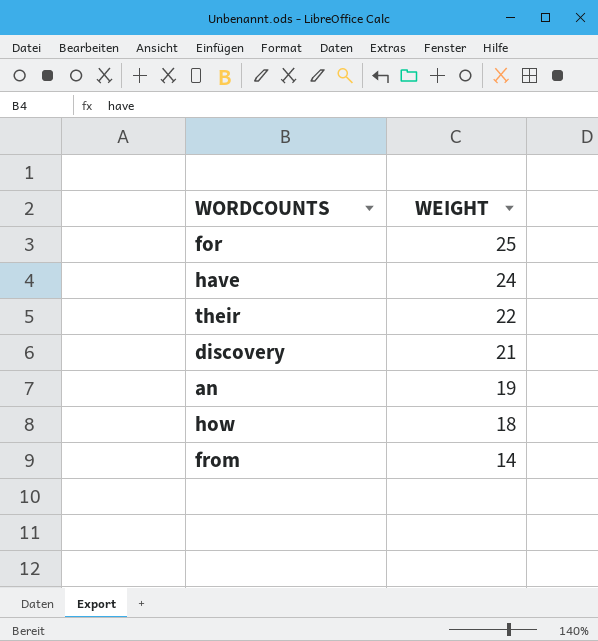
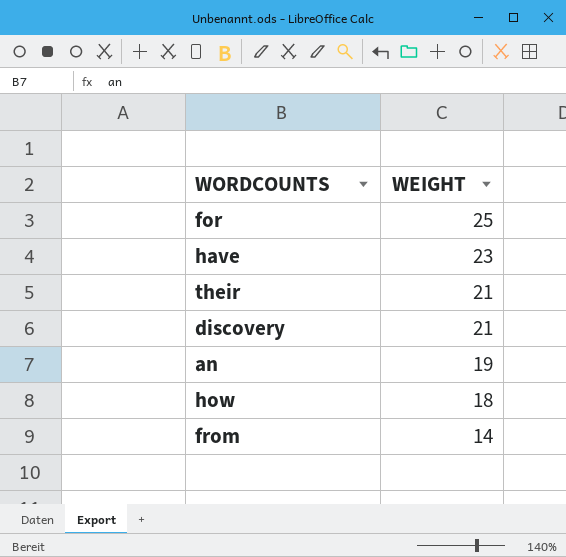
have | WEIGHT: 24 -> 23
their | WEIGHT: 22 -> 21

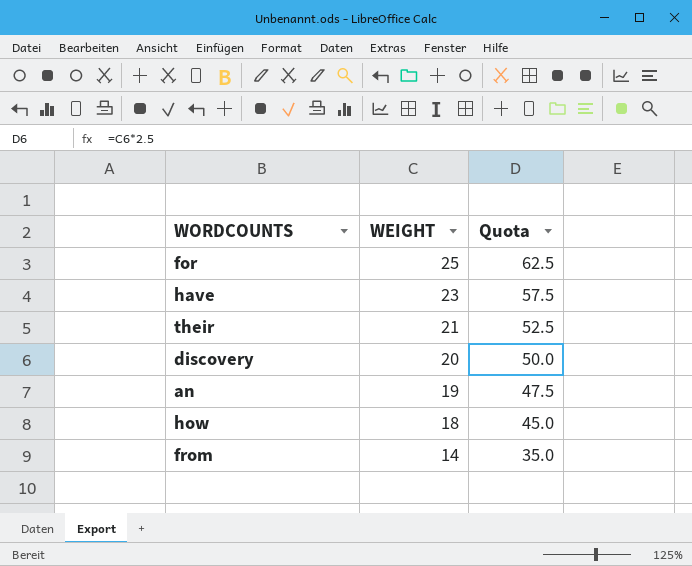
column Quota | formula: none -> [WEIGHT] * 2.5
discovery | WEIGHT: 21 -> 20

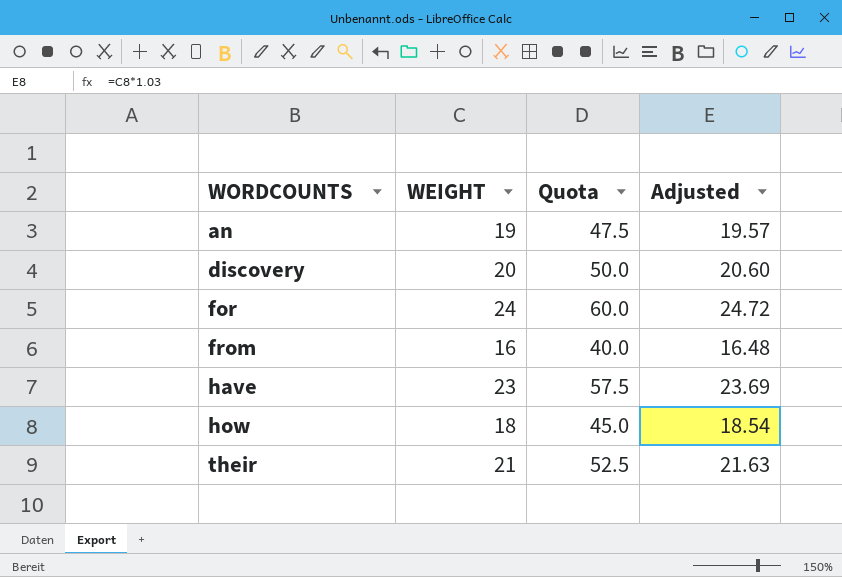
row order: WEIGHT descending -> WORDCOUNTS ascending
column Adjusted | formula: none -> [WEIGHT] * 1.03
for | WEIGHT: 25 -> 24
for | Quota: 62.5 -> 60.0
from | WEIGHT: 14 -> 16
from | Quota: 35.0 -> 40.0

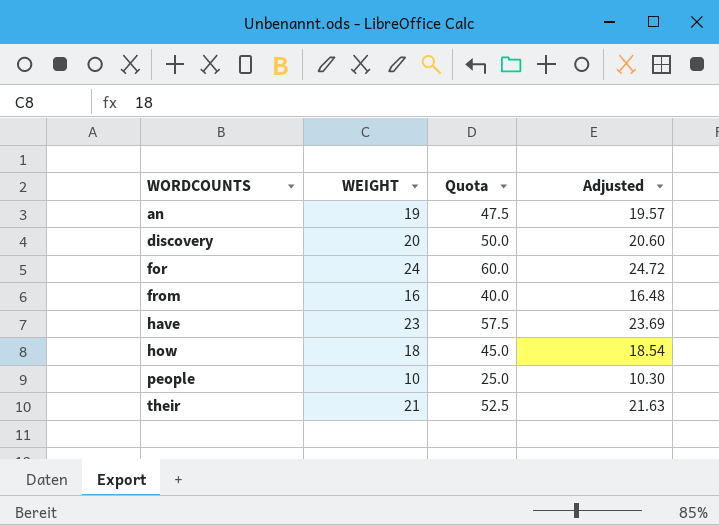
row people: none -> 10 | 25.0 | 10.30

